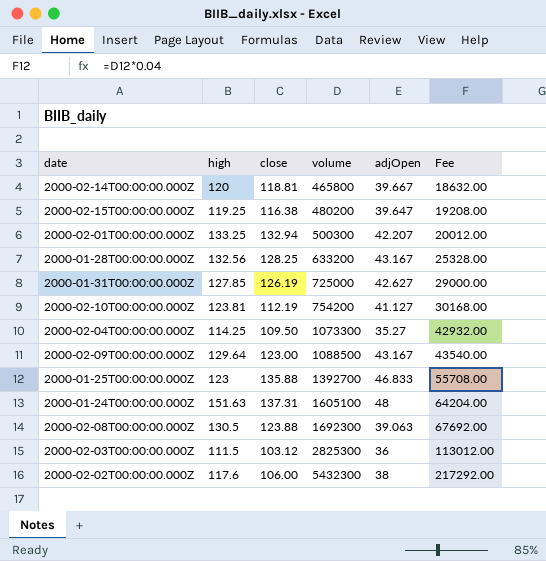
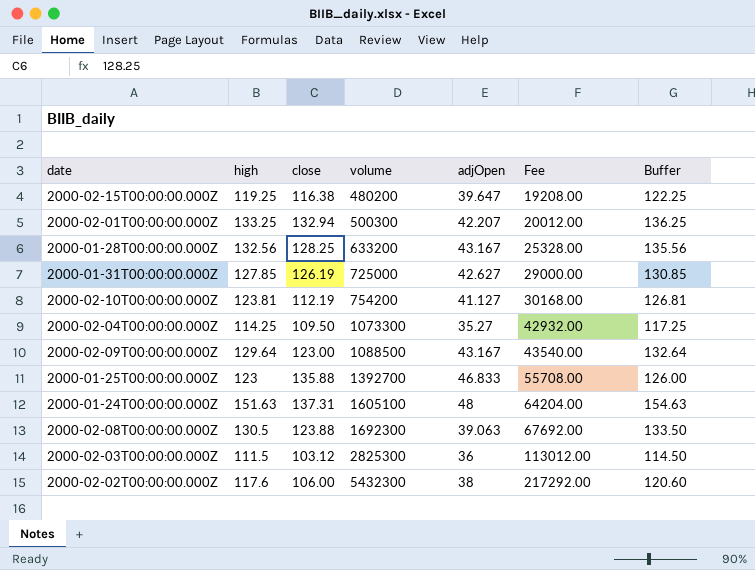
column Buffer | formula: none -> [high] + 3
row 2000-02-14T00:00:00.000Z: 120 | 118.81 | 465800 | 39.667 | 18632.00 -> none

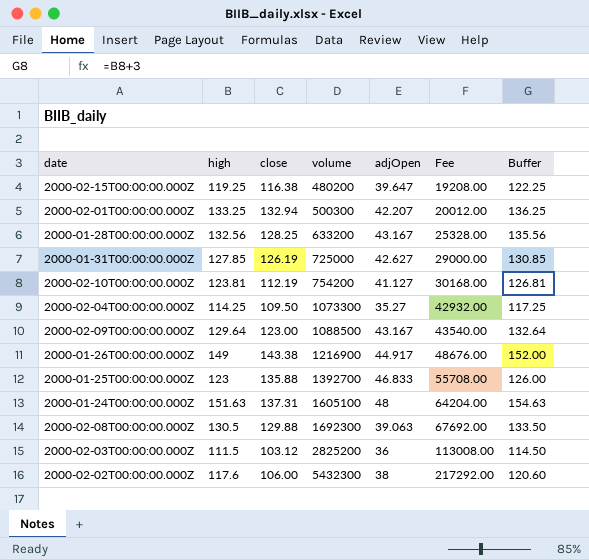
row 2000-01-26T00:00:00.000Z: none -> 149 | 143.38 | 1216900 | 44.917 | 48676.00 | 152.00
2000-02-08T00:00:00.000Z | close: 123.88 -> 129.88
2000-02-03T00:00:00.000Z | volume: 2825300 -> 2825200
2000-02-03T00:00:00.000Z | Fee: 113012.00 -> 113008.00

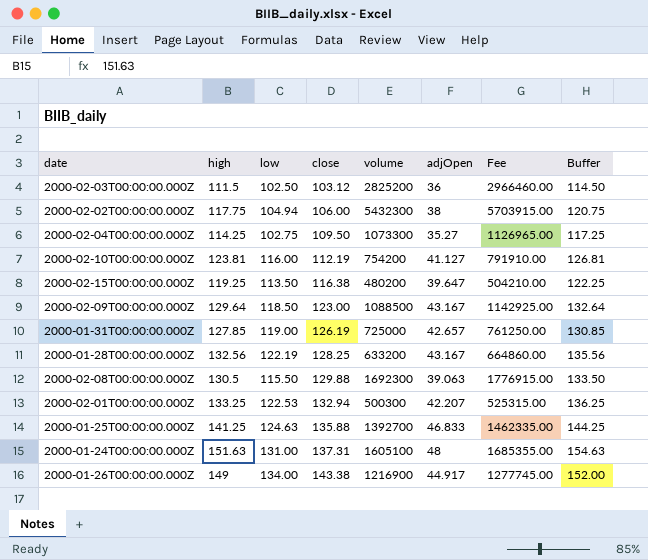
row order: volume ascending -> close ascending
column low | position: none -> 3
column Fee | formula: [volume] * 0.04 -> [volume] * 1.05
2000-02-02T00:00:00.000Z | high: 117.6 -> 117.75
2000-02-02T00:00:00.000Z | Buffer: 120.60 -> 120.75
2000-01-31T00:00:00.000Z | adjOpen: 42.627 -> 42.657
2000-01-25T00:00:00.000Z | high: 123 -> 141.25
2000-01-25T00:00:00.000Z | Buffer: 126.00 -> 144.25

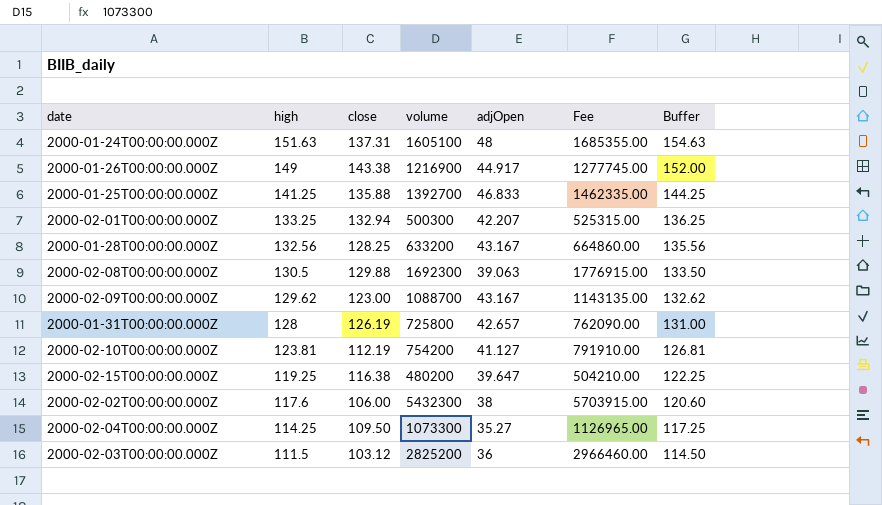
row order: close ascending -> high descending
column low | position: 3 -> none
2000-02-09T00:00:00.000Z | high: 129.64 -> 129.62
2000-02-09T00:00:00.000Z | volume: 1088500 -> 1088700
2000-02-09T00:00:00.000Z | Fee: 1142925.00 -> 1143135.00
2000-02-09T00:00:00.000Z | Buffer: 132.64 -> 132.62
2000-01-31T00:00:00.000Z | high: 127.85 -> 128
2000-01-31T00:00:00.000Z | volume: 725000 -> 725800
2000-01-31T00:00:00.000Z | Fee: 761250.00 -> 762090.00
2000-01-31T00:00:00.000Z | Buffer: 130.85 -> 131.00
2000-02-02T00:00:00.000Z | high: 117.75 -> 117.6
2000-02-02T00:00:00.000Z | Buffer: 120.75 -> 120.60

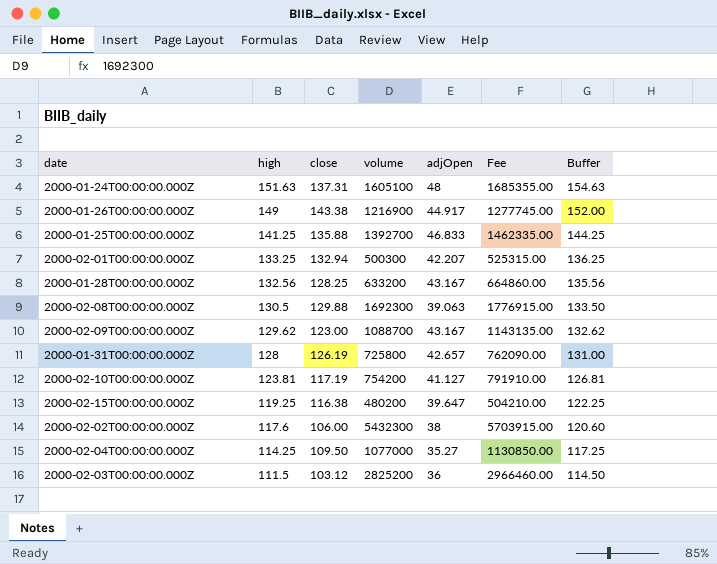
2000-02-10T00:00:00.000Z | close: 112.19 -> 117.19
2000-02-04T00:00:00.000Z | volume: 1073300 -> 1077000
2000-02-04T00:00:00.000Z | Fee: 1126965.00 -> 1130850.00

